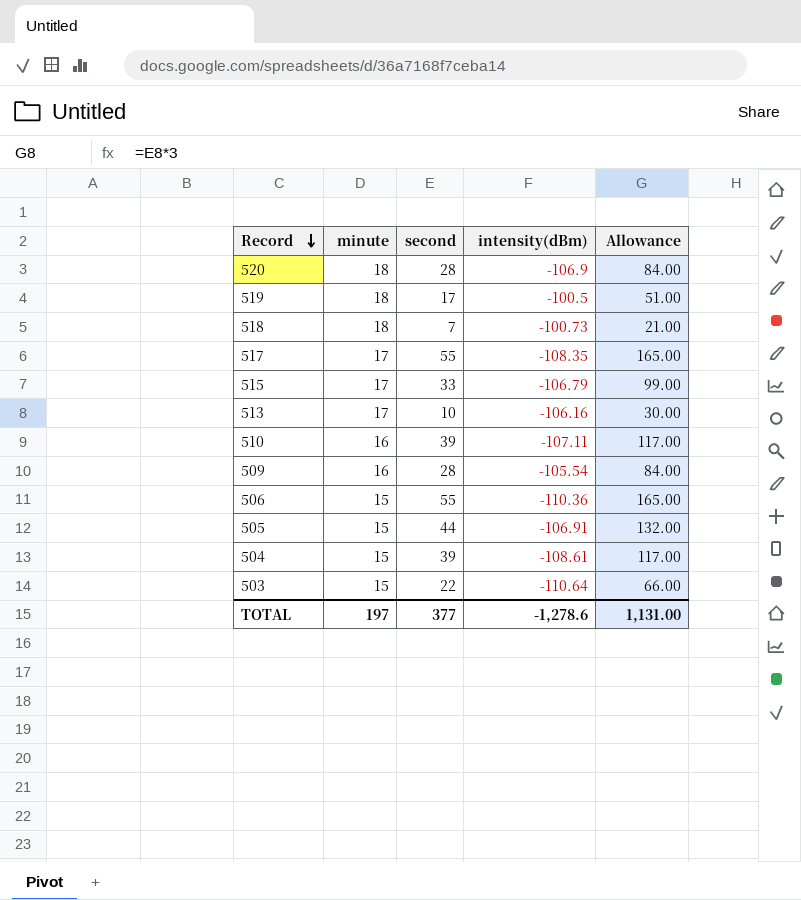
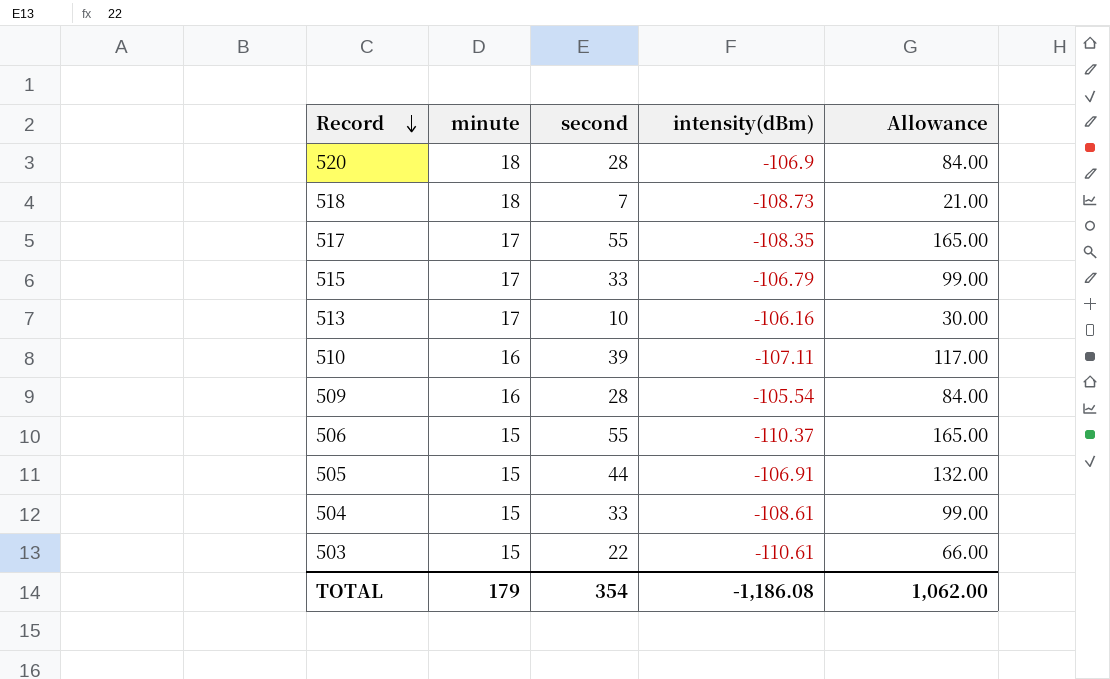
row 519: 18 | 17 | -100.5 | 51.00 -> none
518 | intensity(dBm): -100.73 -> -108.73
506 | intensity(dBm): -110.36 -> -110.37
504 | second: 39 -> 33
504 | Allowance: 117.00 -> 99.00
503 | intensity(dBm): -110.64 -> -110.61
TOTAL | minute: 197 -> 179
TOTAL | second: 377 -> 354
TOTAL | intensity(dBm): -1,278.6 -> -1,186.08
TOTAL | Allowance: 1,131.00 -> 1,062.00

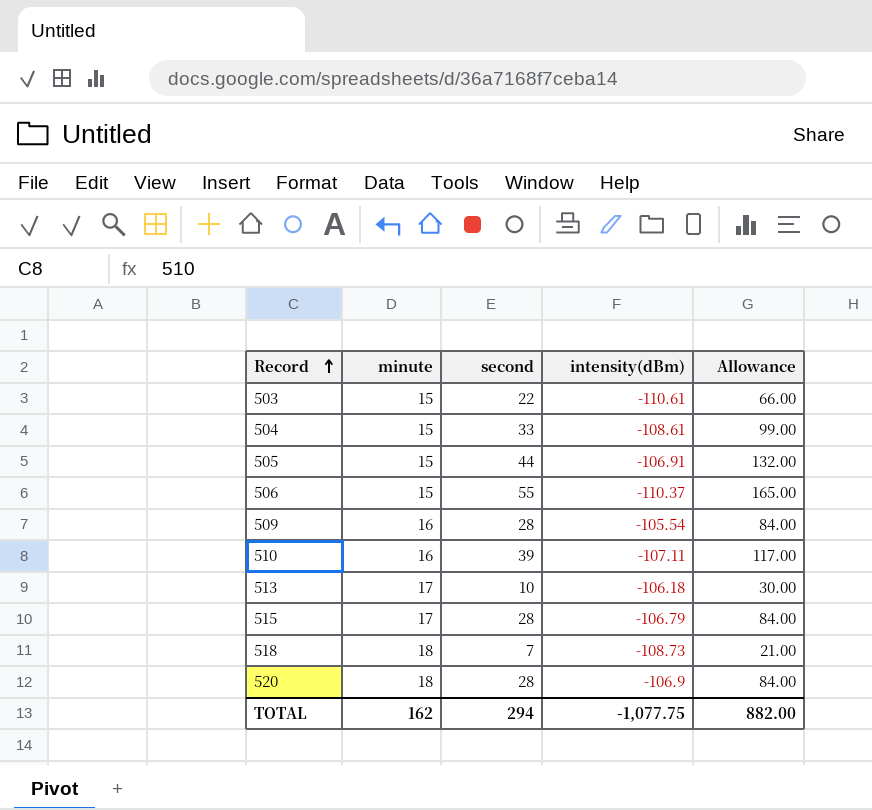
row order: Record descending -> Record ascending
row 517: 17 | 55 | -108.35 | 165.00 -> none
513 | intensity(dBm): -106.16 -> -106.18
515 | second: 33 -> 28
515 | Allowance: 99.00 -> 84.00
TOTAL | minute: 179 -> 162
TOTAL | second: 354 -> 294
TOTAL | intensity(dBm): -1,186.08 -> -1,077.75
TOTAL | Allowance: 1,062.00 -> 882.00

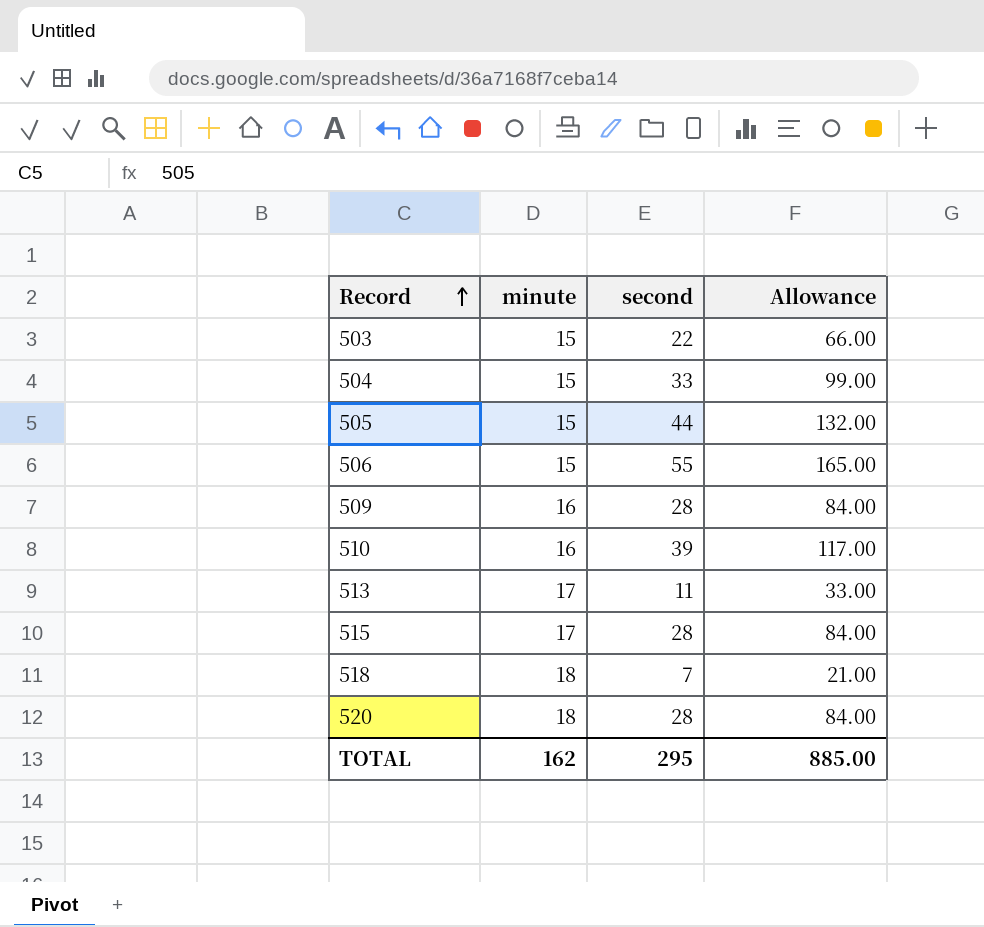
column intensity(dBm) | position: 4 -> none
513 | second: 10 -> 11
513 | Allowance: 30.00 -> 33.00
TOTAL | second: 294 -> 295
TOTAL | Allowance: 882.00 -> 885.00

